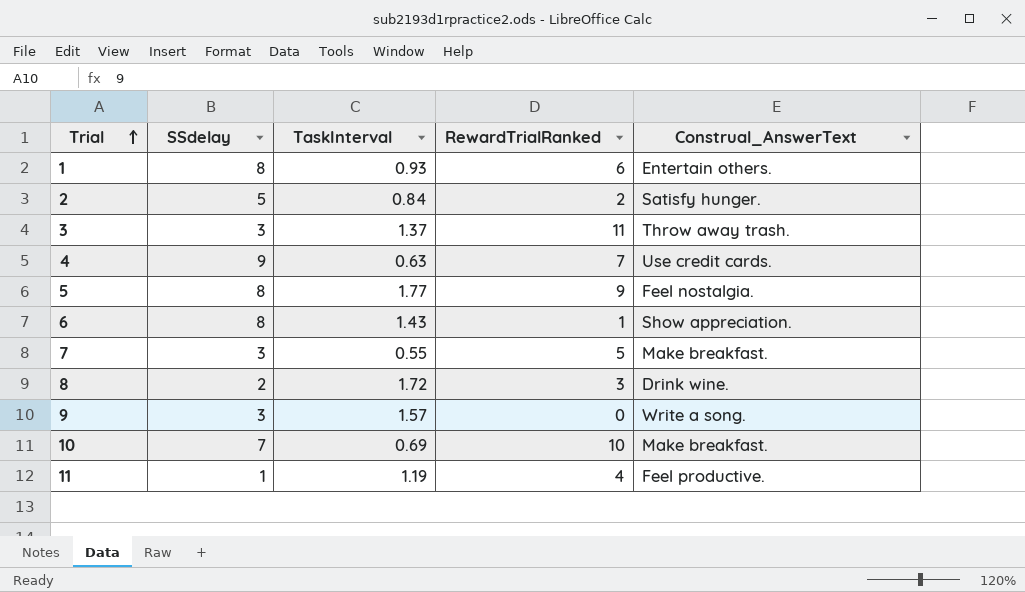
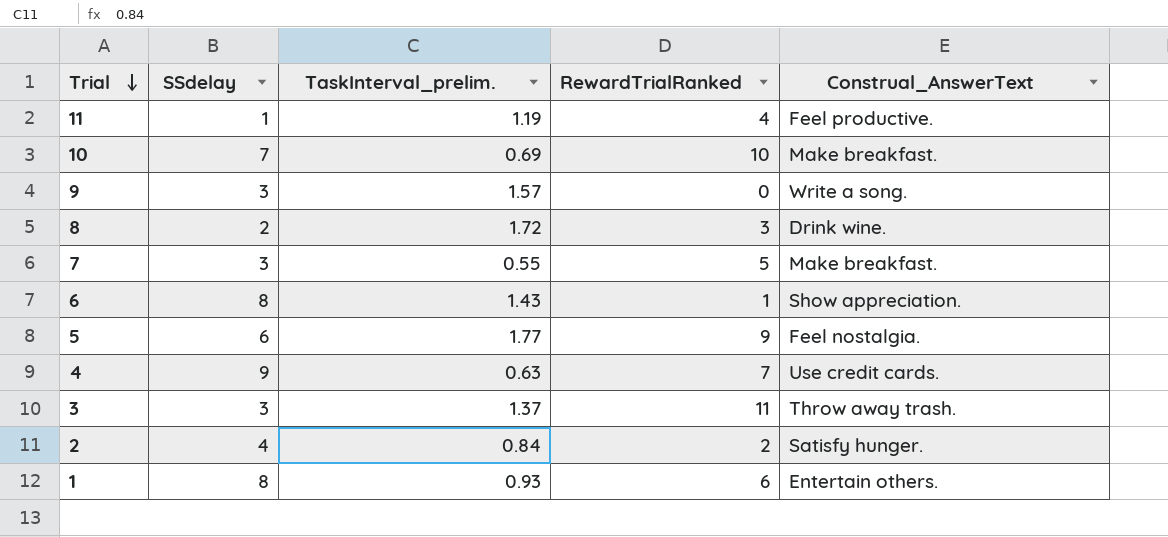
row order: Trial ascending -> Trial descending
column name: TaskInterval -> TaskInterval_prelim.
5 | SSdelay: 8 -> 6
2 | SSdelay: 5 -> 4

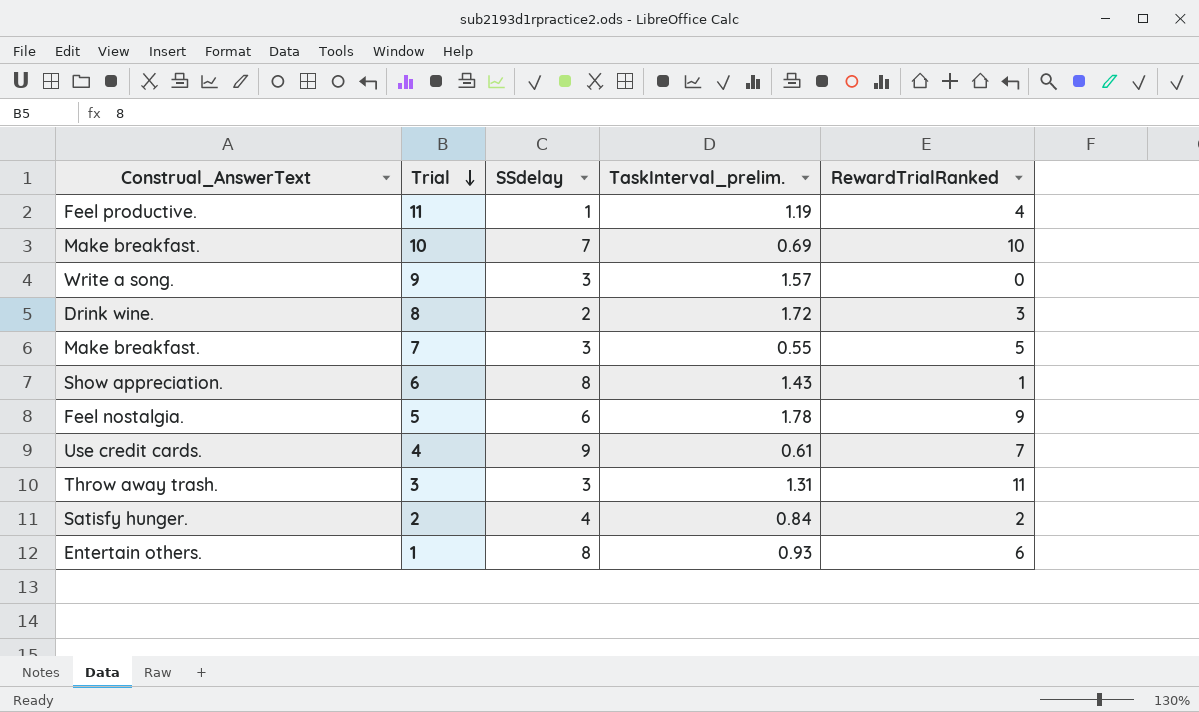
column Construal_AnswerText | position: 5 -> 1
5 | TaskInterval_prelim.: 1.77 -> 1.78
4 | TaskInterval_prelim.: 0.63 -> 0.61
3 | TaskInterval_prelim.: 1.37 -> 1.31

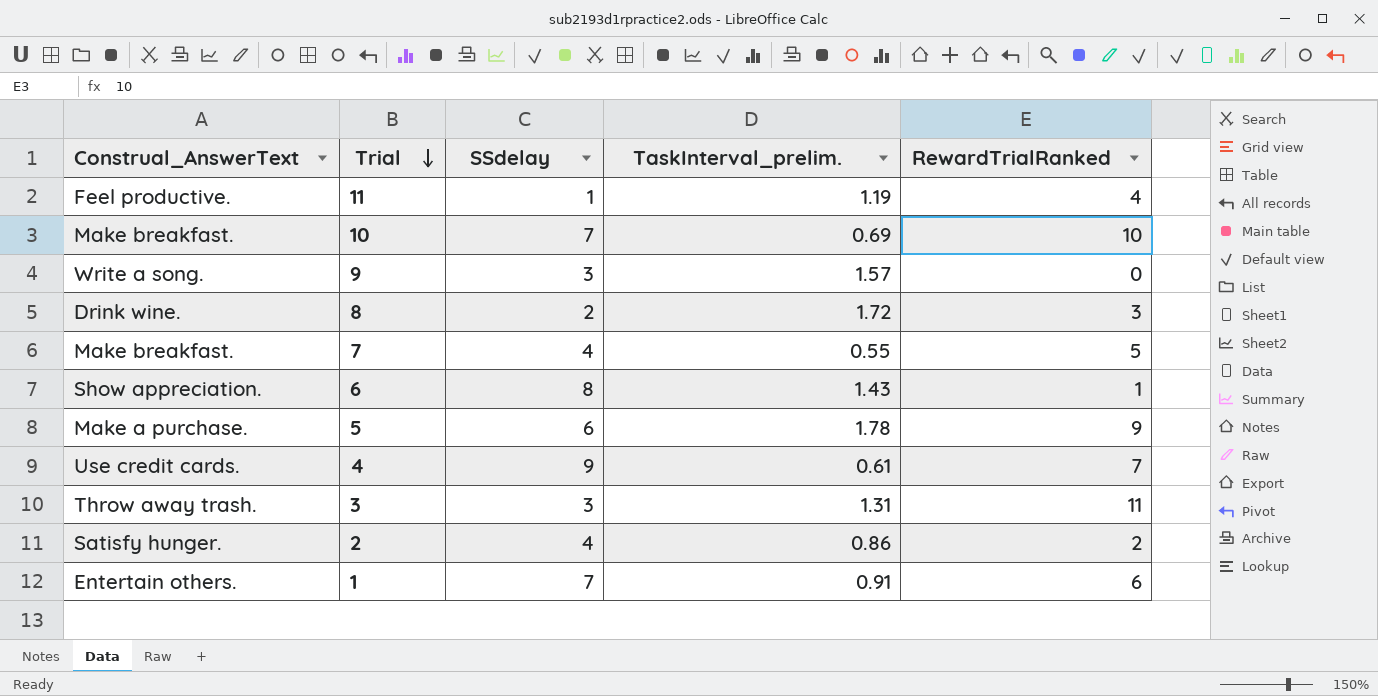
7 | SSdelay: 3 -> 4
5 | Construal_AnswerText: Feel nostalgia. -> Make a purchase.
2 | TaskInterval_prelim.: 0.84 -> 0.86
1 | SSdelay: 8 -> 7
1 | TaskInterval_prelim.: 0.93 -> 0.91

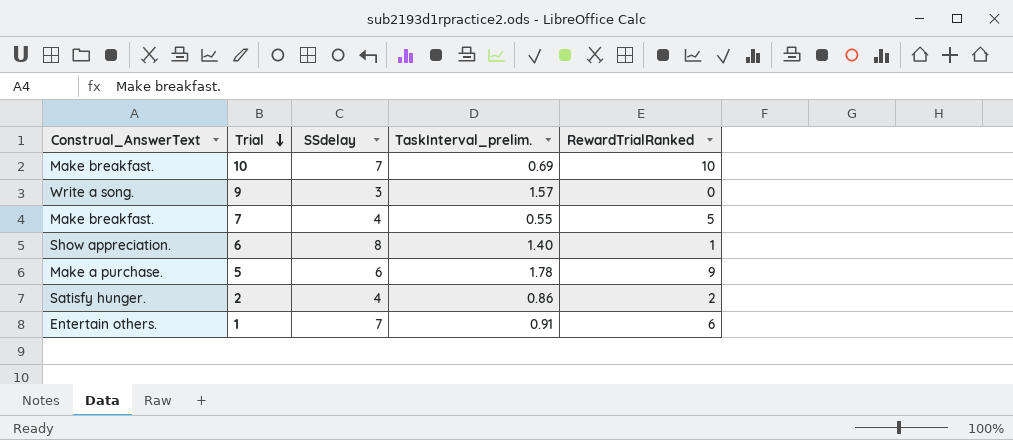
row 11: Feel productive. | 1 | 1.19 | 4 -> none
row 8: Drink wine. | 2 | 1.72 | 3 -> none
row 4: Use credit cards. | 9 | 0.61 | 7 -> none
row 3: Throw away trash. | 3 | 1.31 | 11 -> none
6 | TaskInterval_prelim.: 1.43 -> 1.40

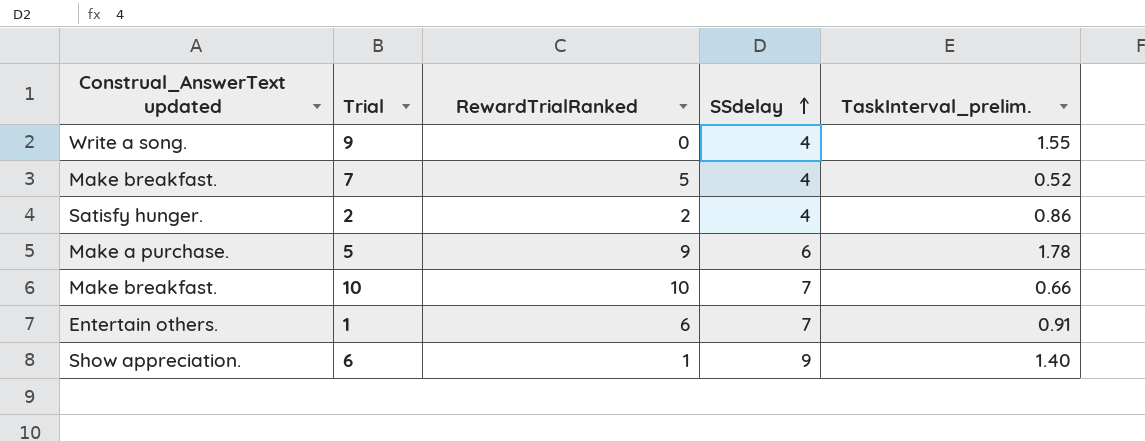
row order: Trial descending -> SSdelay ascending
column name: Construal_AnswerText -> Construal_AnswerText updated
column RewardTrialRanked | position: 5 -> 3
9 | SSdelay: 3 -> 4
9 | TaskInterval_prelim.: 1.57 -> 1.55
7 | TaskInterval_prelim.: 0.55 -> 0.52
10 | TaskInterval_prelim.: 0.69 -> 0.66
6 | SSdelay: 8 -> 9

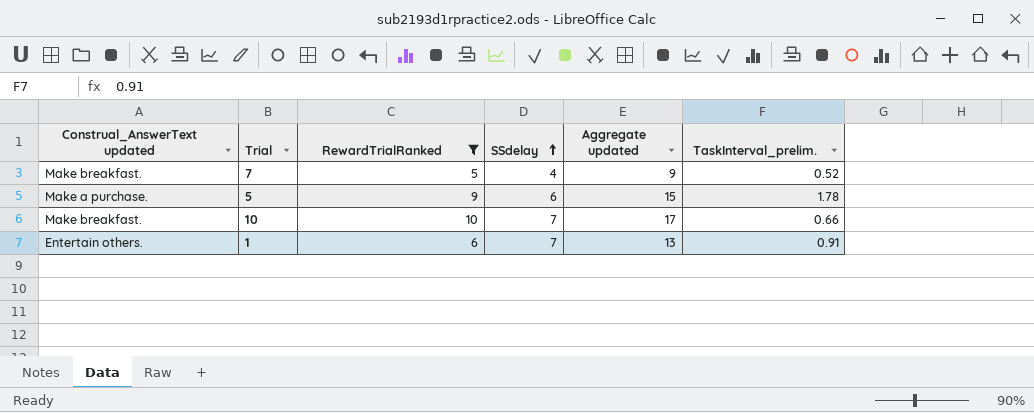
filter: none -> RewardTrialRanked >= 5
column Aggregate updated | formula: none -> [RewardTrialRanked] + [SSdelay]

